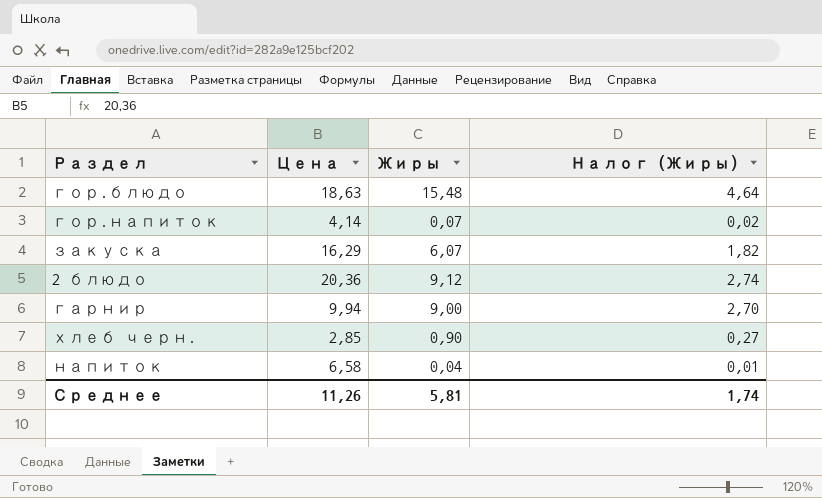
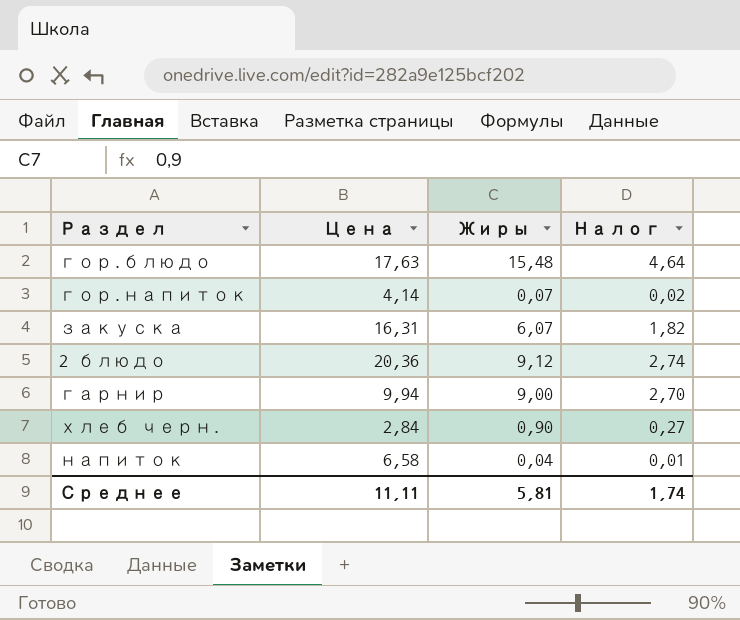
column name: Налог (Жиры) -> Налог
гор.блюдо | Цена: 18,63 -> 17,63
закуска | Цена: 16,29 -> 16,31
хлеб черн. | Цена: 2,85 -> 2,84
Среднее | Цена: 11,26 -> 11,11

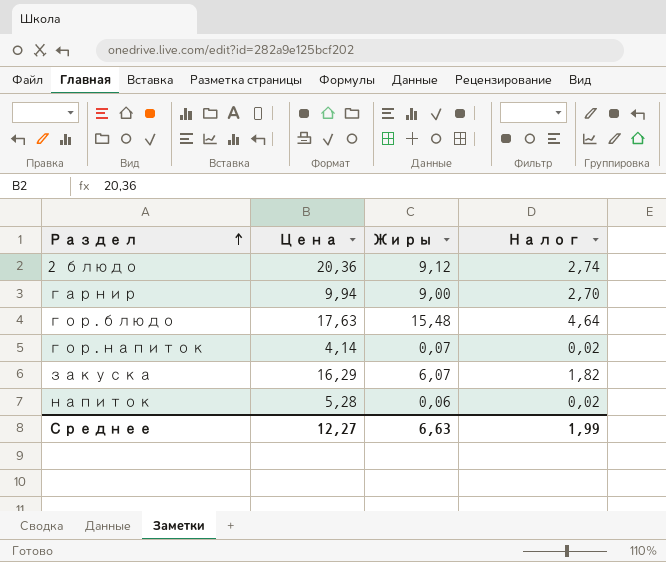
row order: none -> Раздел ascending
row хлеб черн.: 2,84 | 0,90 | 0,27 -> none
закуска | Цена: 16,31 -> 16,29
напиток | Цена: 6,58 -> 5,28
напиток | Жиры: 0,04 -> 0,06
напиток | Налог: 0,01 -> 0,02
Среднее | Цена: 11,11 -> 12,27
Среднее | Жиры: 5,81 -> 6,63
Среднее | Налог: 1,74 -> 1,99

